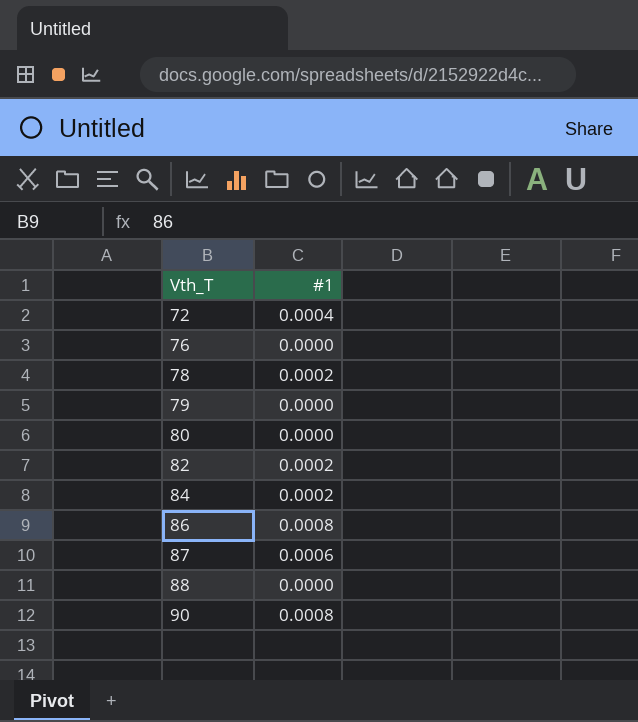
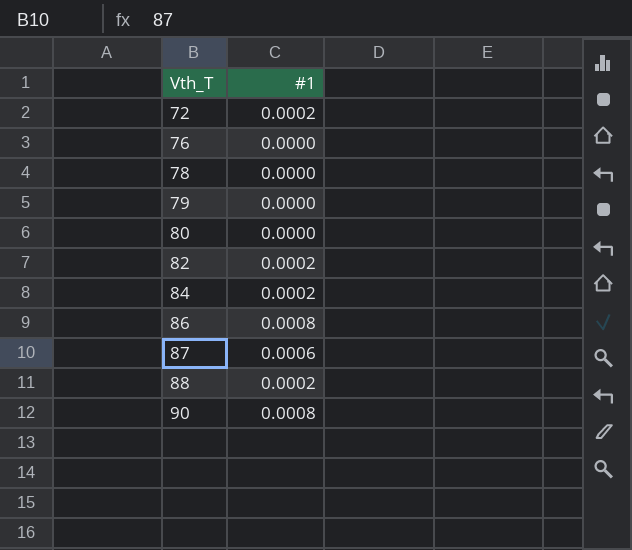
72 | #1: 0.0004 -> 0.0002
78 | #1: 0.0002 -> 0.0000
88 | #1: 0.0000 -> 0.0002

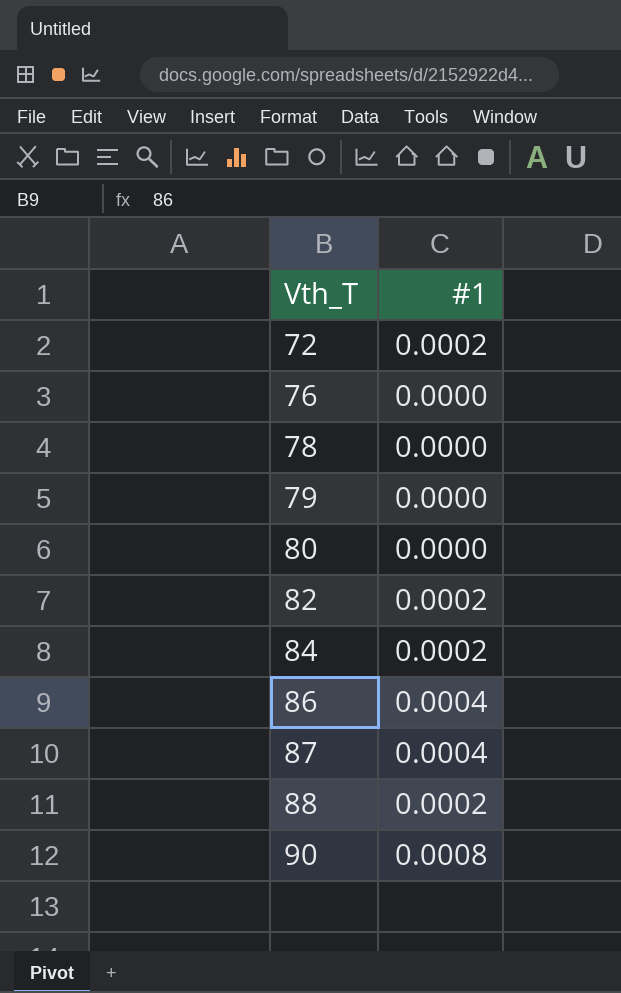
86 | #1: 0.0008 -> 0.0004
87 | #1: 0.0006 -> 0.0004

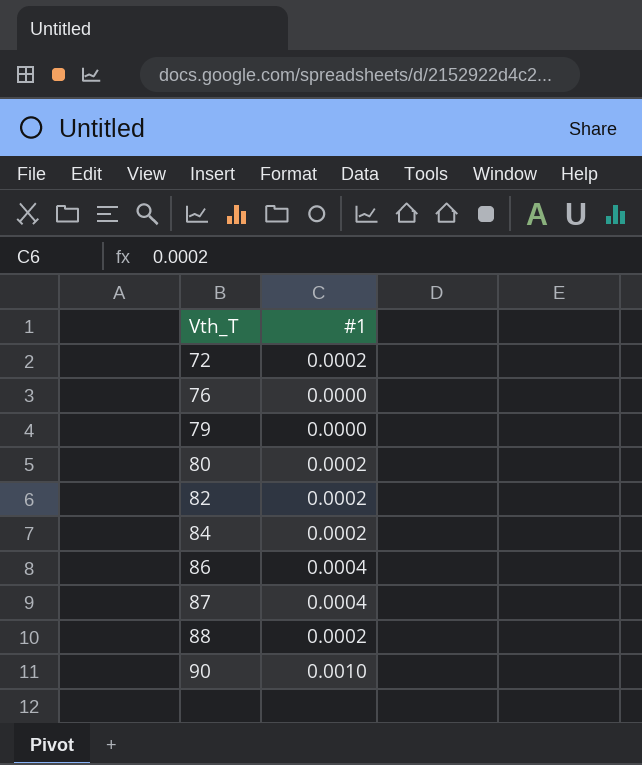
row 78: 0.0000 -> none
80 | #1: 0.0000 -> 0.0002
90 | #1: 0.0008 -> 0.0010

